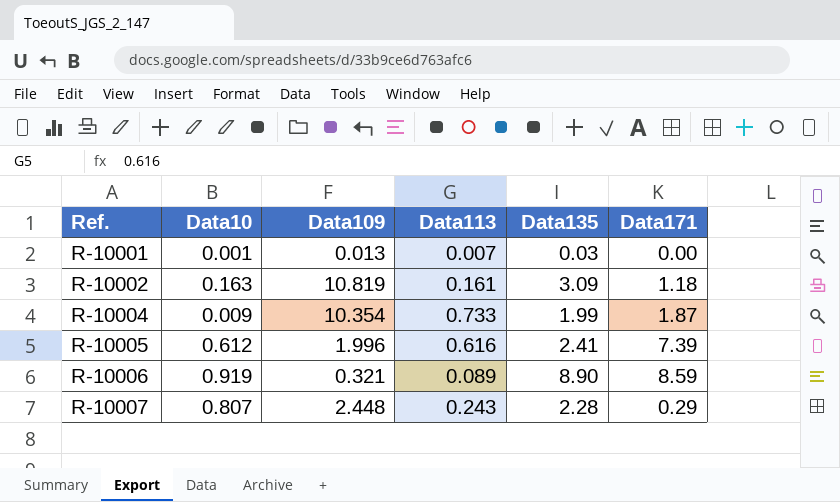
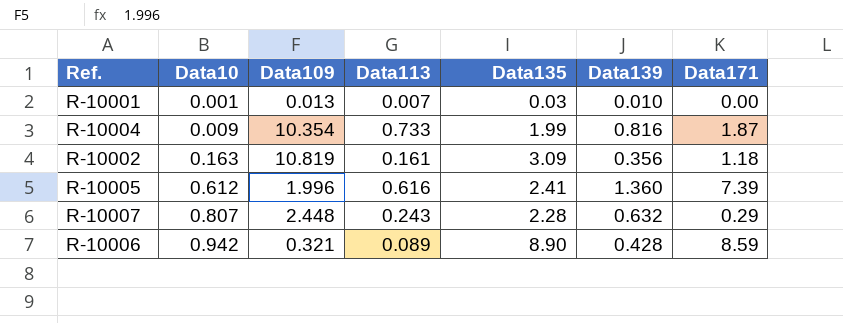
row order: Ref. ascending -> Data10 ascending
column Data139 | position: none -> 6
R-10006 | Data10: 0.919 -> 0.942

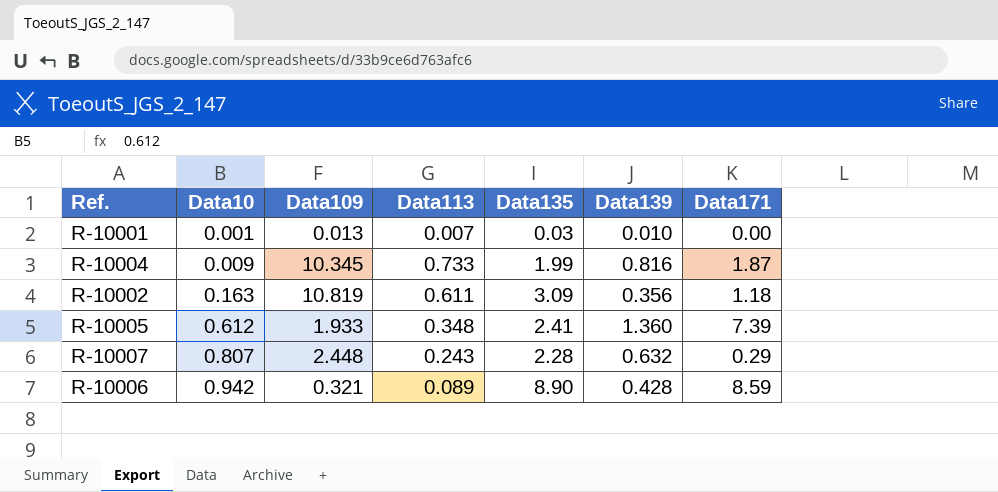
R-10004 | Data109: 10.354 -> 10.345
R-10002 | Data113: 0.161 -> 0.611
R-10005 | Data109: 1.996 -> 1.933
R-10005 | Data113: 0.616 -> 0.348

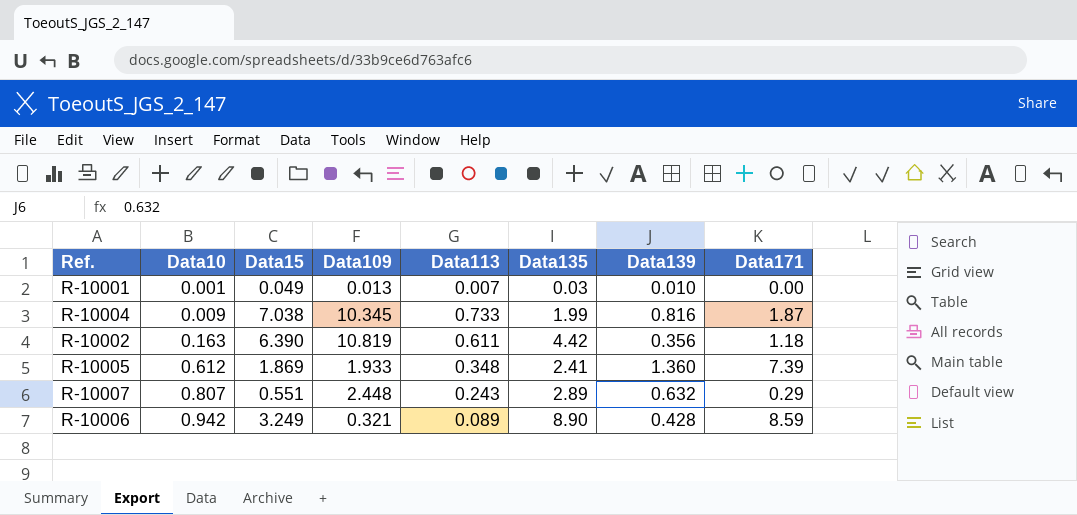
column Data15 | position: none -> 3
R-10002 | Data135: 3.09 -> 4.42
R-10007 | Data135: 2.28 -> 2.89

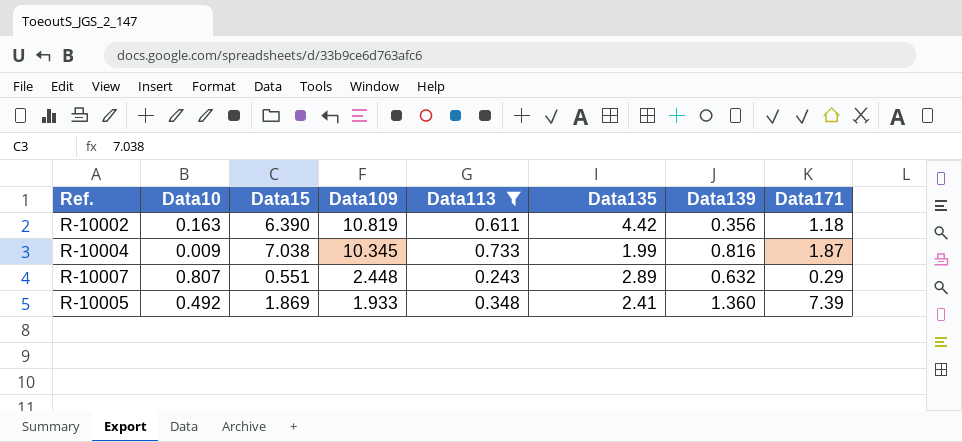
filter: none -> Data113 >= 0.243
row order: Data10 ascending -> Data109 descending
R-10005 | Data10: 0.612 -> 0.492

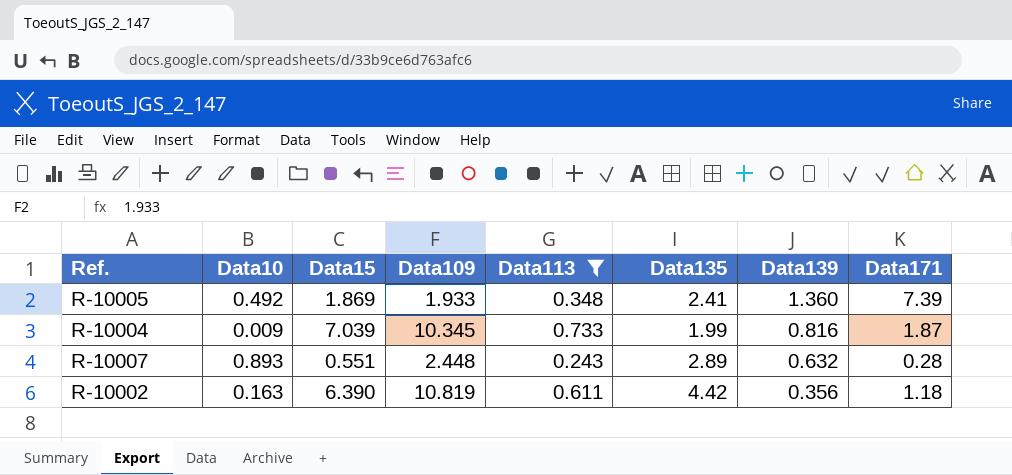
row order: Data109 descending -> Data139 descending
R-10004 | Data15: 7.038 -> 7.039
R-10007 | Data10: 0.807 -> 0.893
R-10007 | Data171: 0.29 -> 0.28

